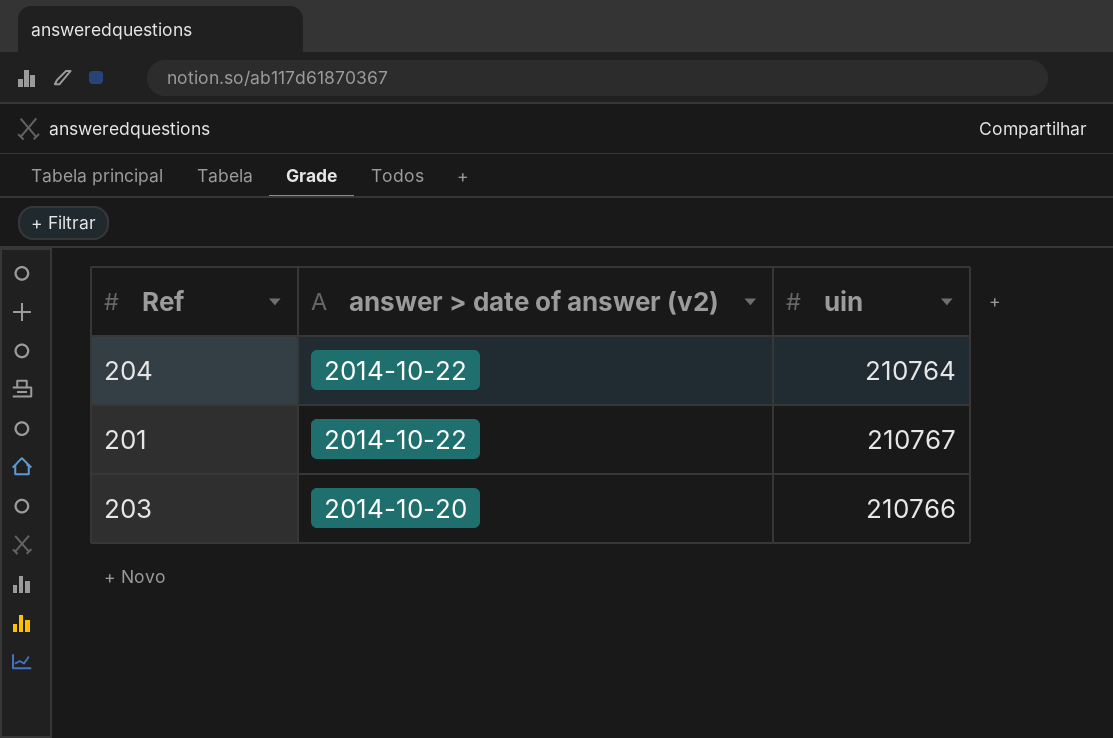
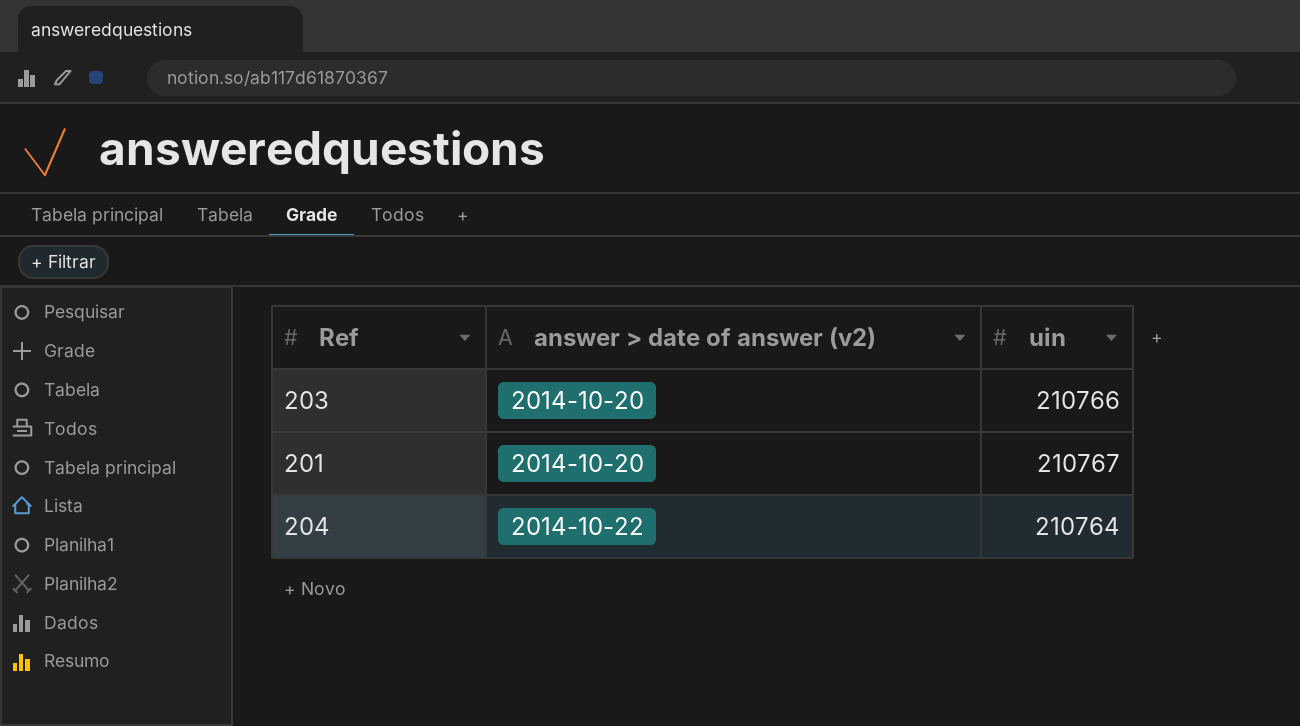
row order: answer > date of answer (v2) descending -> answer > date of answer (v2) ascending
201 | answer > date of answer (v2): 2014-10-22 -> 2014-10-20

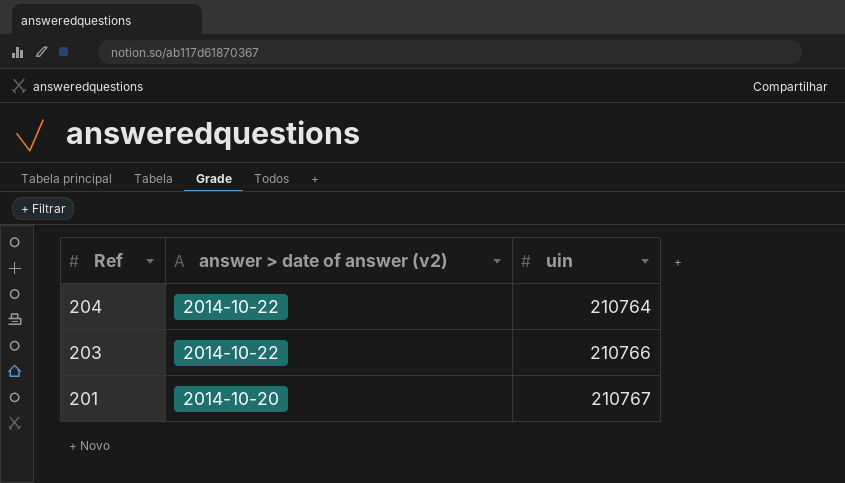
row order: answer > date of answer (v2) ascending -> Ref descending
203 | answer > date of answer (v2): 2014-10-20 -> 2014-10-22

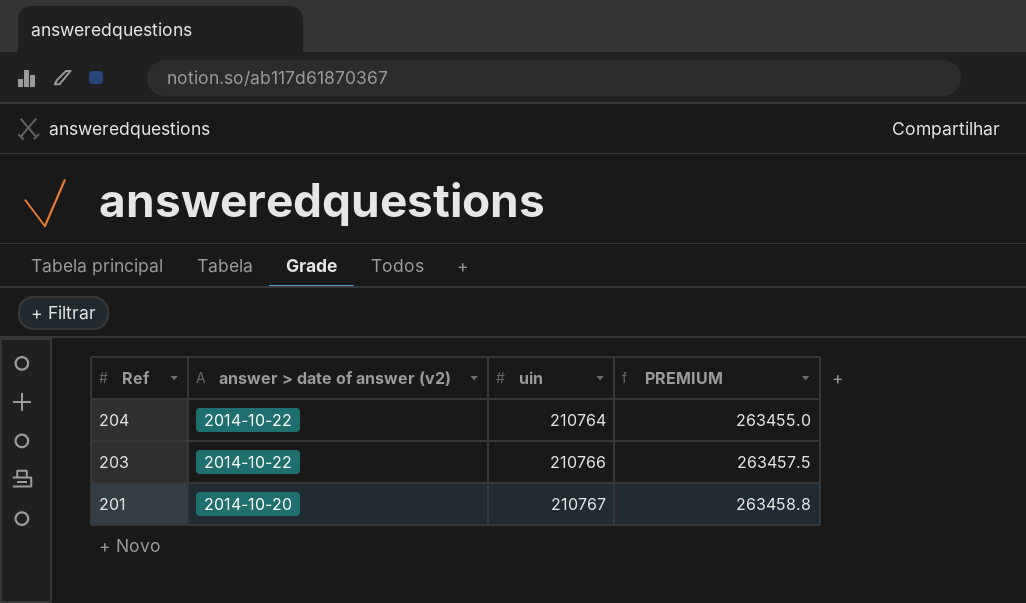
column PREMIUM | formula: none -> [uin] * 1.25

